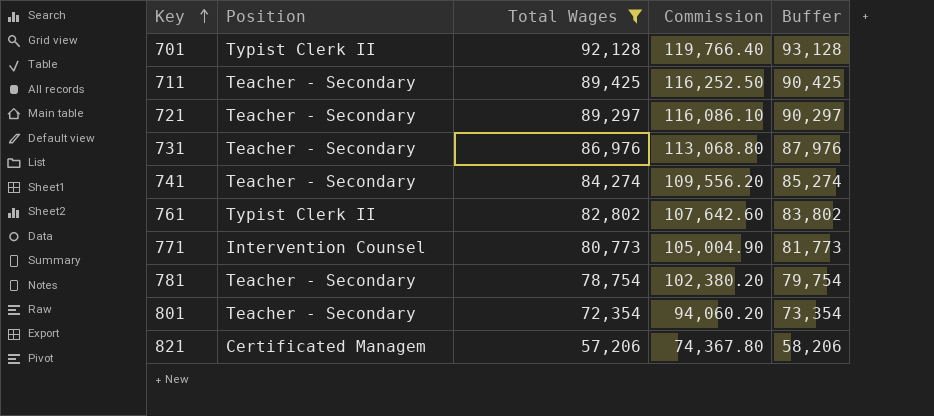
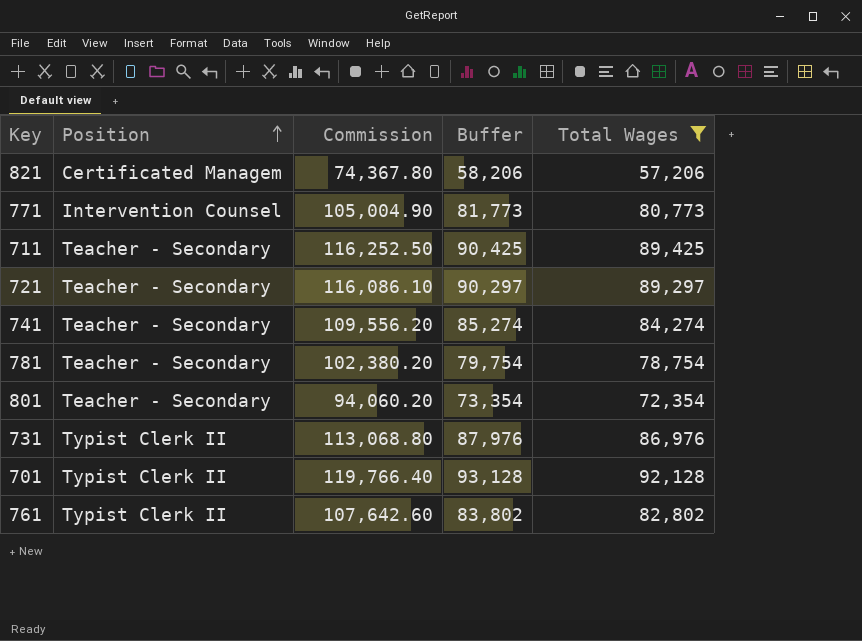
row order: Key ascending -> Position ascending
column Total Wages | position: 3 -> 5
731 | Position: Teacher - Secondary -> Typist Clerk II

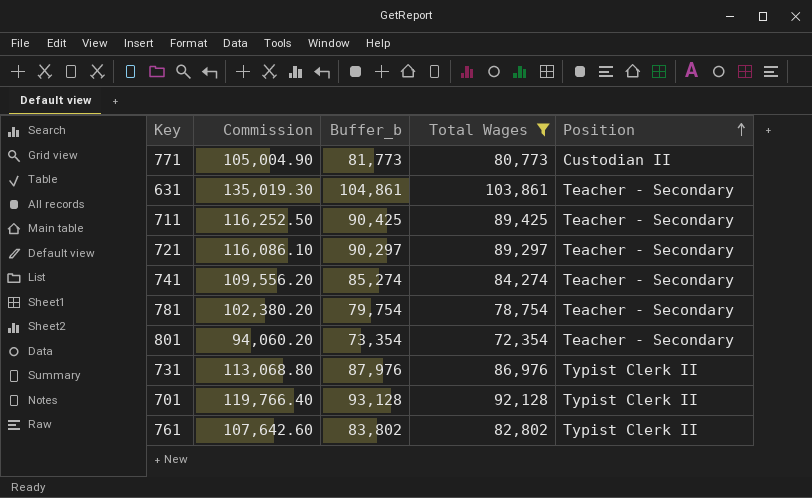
column name: Buffer -> Buffer_b
column Position | position: 2 -> 5
row 821: Certificated Managem | 74,367.80 | 58,206 | 57,206 -> none
771 | Position: Intervention Counsel -> Custodian II
row 631: none -> 135,019.30 | 104,861 | 103,861 | Teacher - Secondary

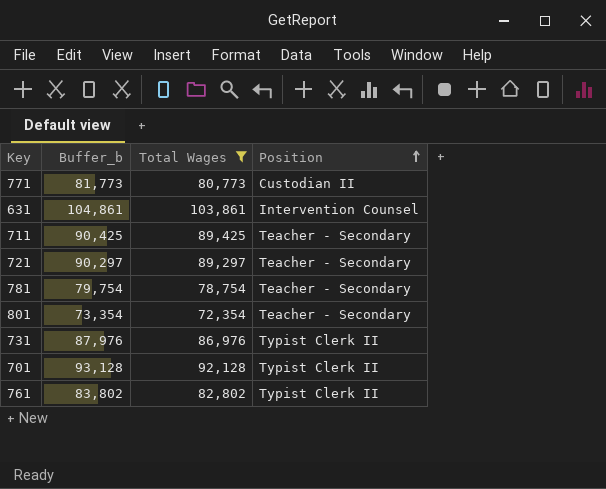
column Commission | formula: [Total Wages] * 1.3 -> none
row 741: 109,556.20 | 85,274 | 84,274 | Teacher - Secondary -> none
631 | Position: Teacher - Secondary -> Intervention Counsel

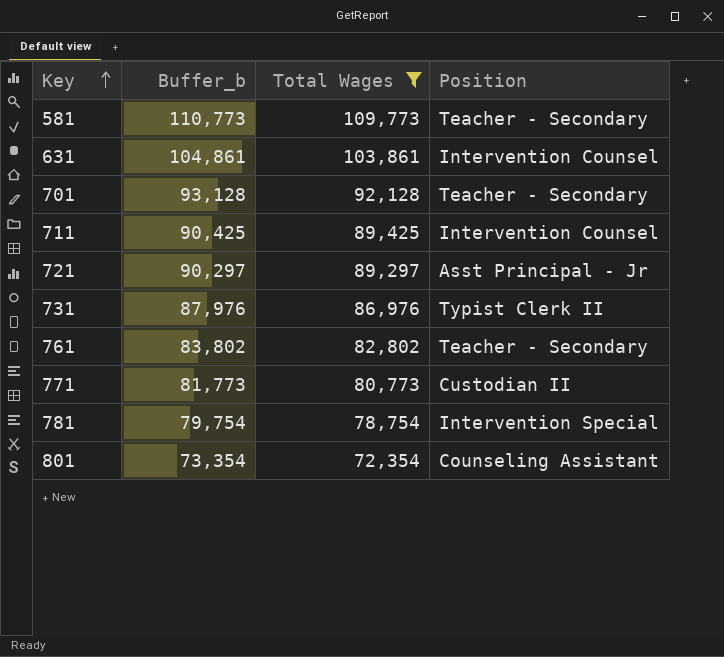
row order: Position ascending -> Key ascending
row 581: none -> 110,773 | 109,773 | Teacher - Secondary
701 | Position: Typist Clerk II -> Teacher - Secondary
711 | Position: Teacher - Secondary -> Intervention Counsel
721 | Position: Teacher - Secondary -> Asst Principal - Jr
761 | Position: Typist Clerk II -> Teacher - Secondary
781 | Position: Teacher - Secondary -> Intervention Special
801 | Position: Teacher - Secondary -> Counseling Assistant

